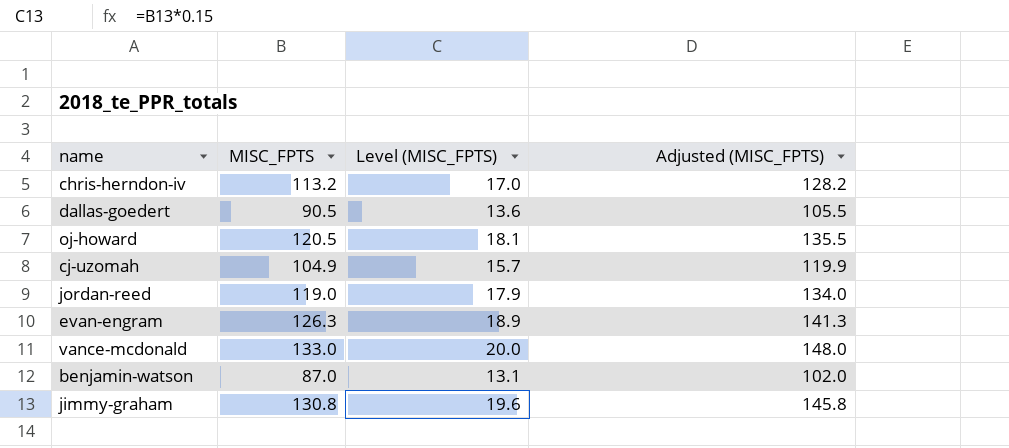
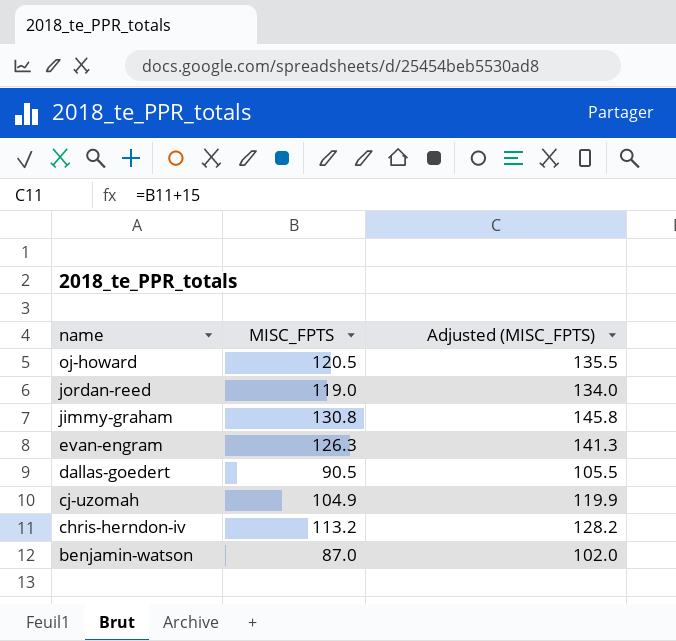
row order: none -> name descending
column Level (MISC_FPTS) | formula: [MISC_FPTS] * 0.15 -> none
row vance-mcdonald: 133.0 | 20.0 | 148.0 -> none

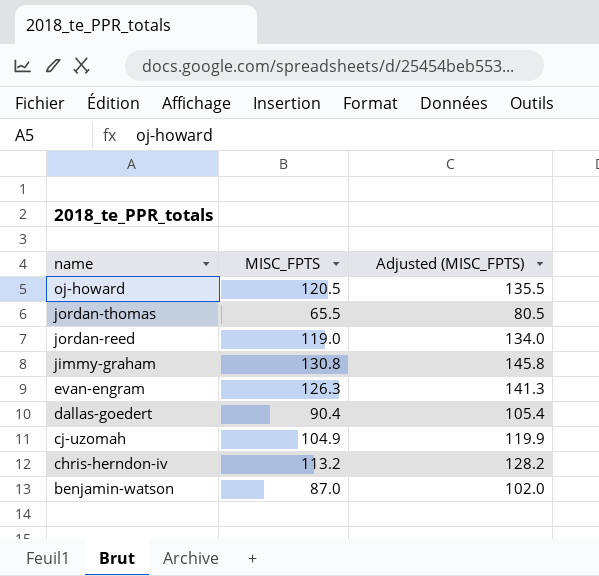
row jordan-thomas: none -> 65.5 | 80.5
dallas-goedert | MISC_FPTS: 90.5 -> 90.4
dallas-goedert | Adjusted (MISC_FPTS): 105.5 -> 105.4

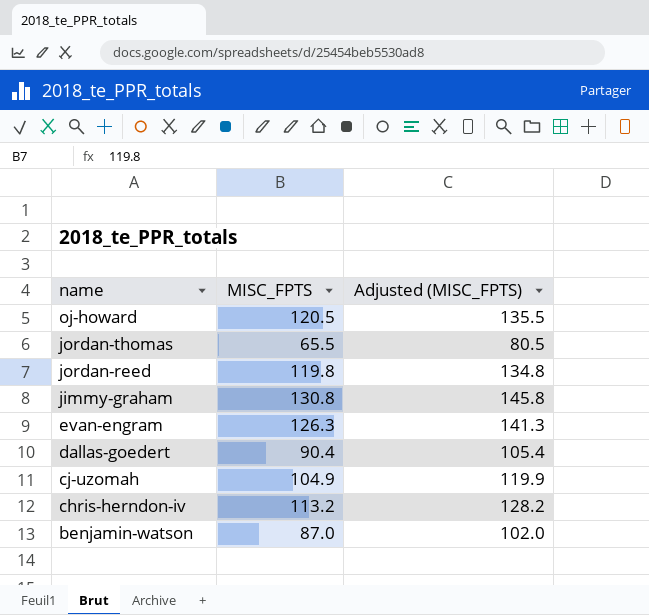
jordan-reed | MISC_FPTS: 119.0 -> 119.8
jordan-reed | Adjusted (MISC_FPTS): 134.0 -> 134.8

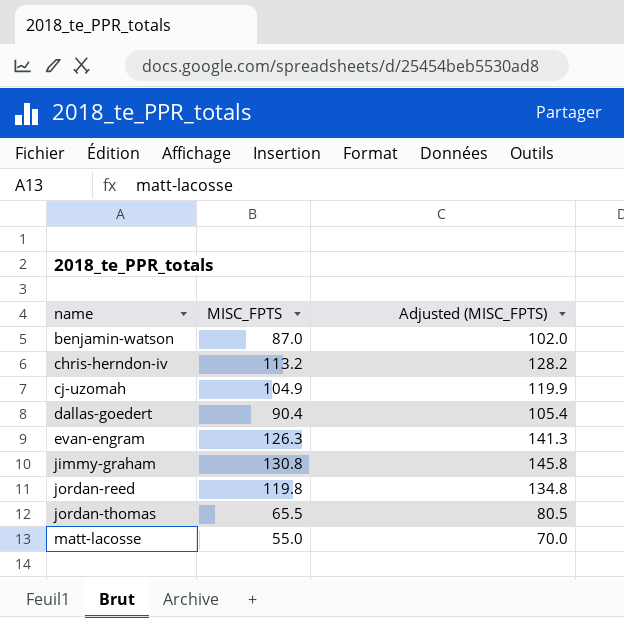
row order: name descending -> name ascending
row oj-howard: 120.5 | 135.5 -> none
row matt-lacosse: none -> 55.0 | 70.0

